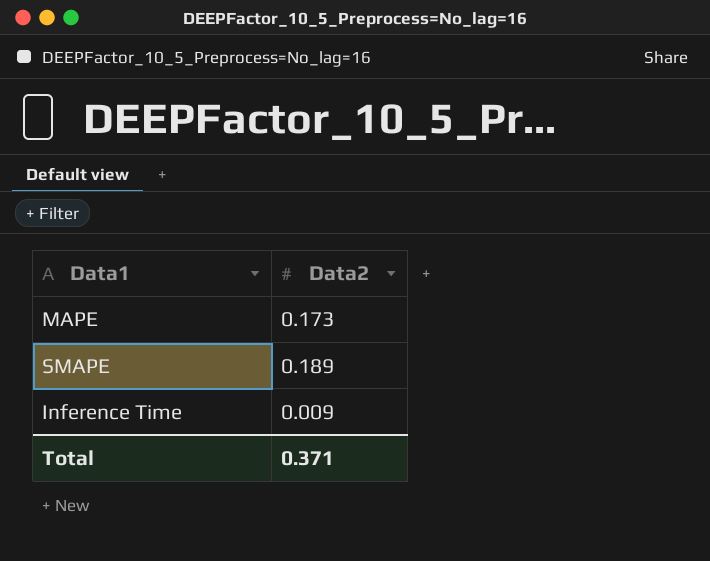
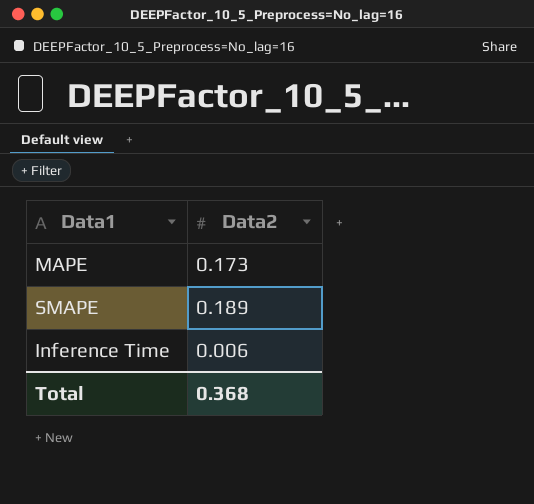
Inference Time | Data2: 0.009 -> 0.006
Total | Data2: 0.371 -> 0.368

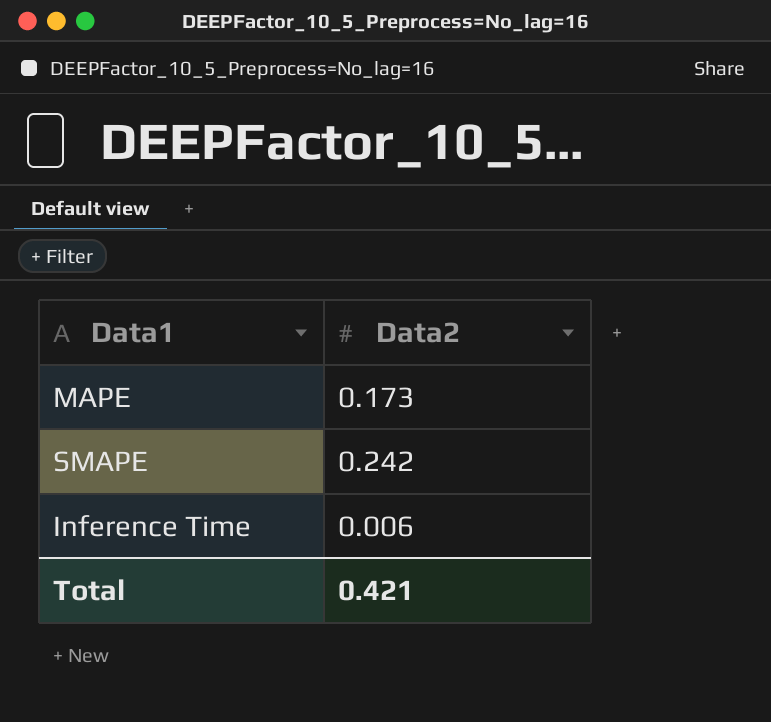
SMAPE | Data2: 0.189 -> 0.242
Total | Data2: 0.368 -> 0.421

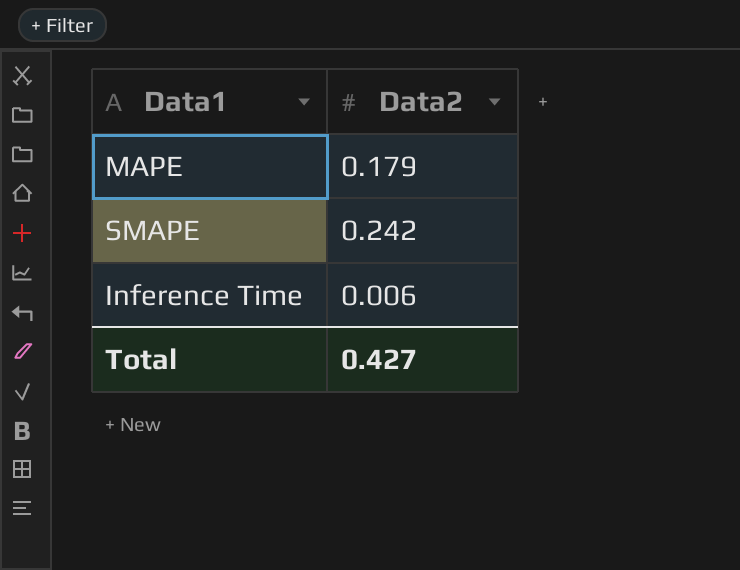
MAPE | Data2: 0.173 -> 0.179
Total | Data2: 0.421 -> 0.427

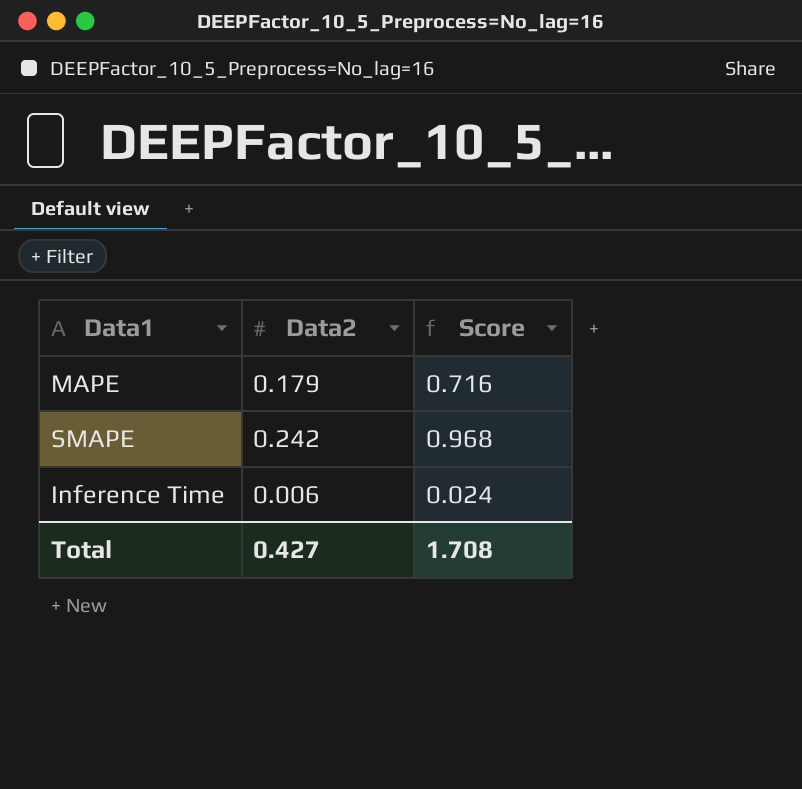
column Score | formula: none -> [Data2] * 4

